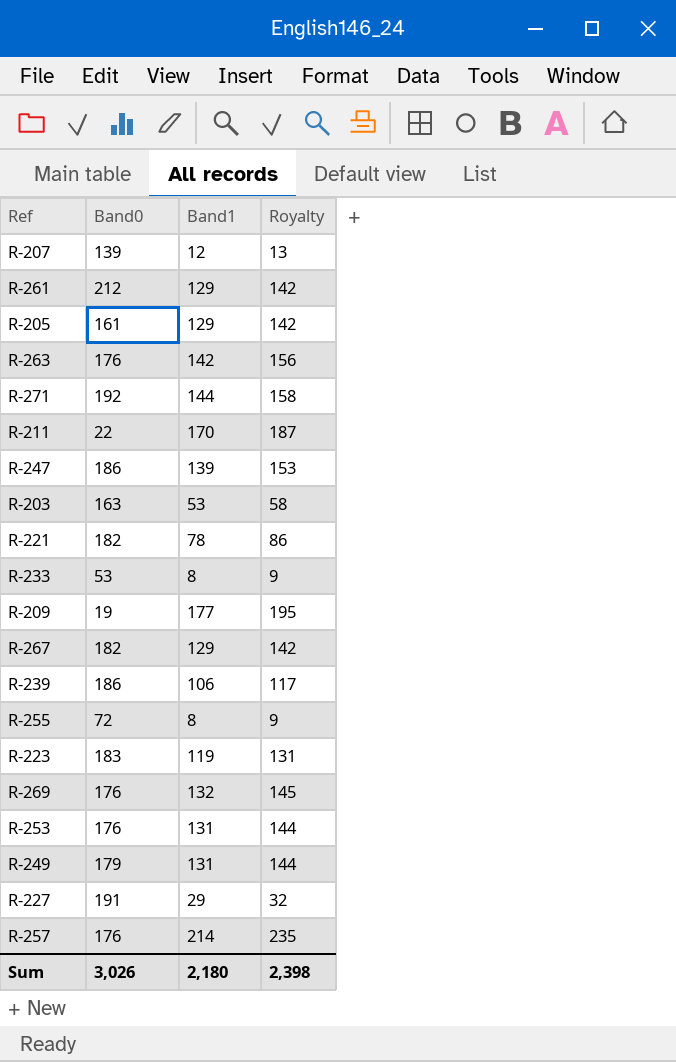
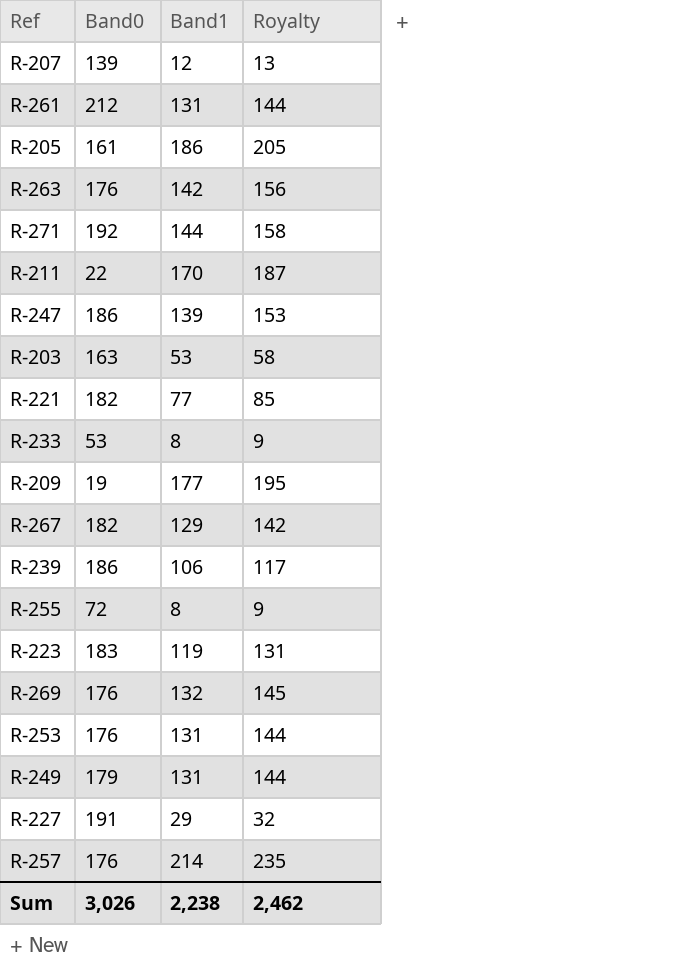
R-261 | Band1: 129 -> 131
R-261 | Royalty: 142 -> 144
R-205 | Band1: 129 -> 186
R-205 | Royalty: 142 -> 205
R-221 | Band1: 78 -> 77
R-221 | Royalty: 86 -> 85
Sum | Band1: 2,180 -> 2,238
Sum | Royalty: 2,398 -> 2,462

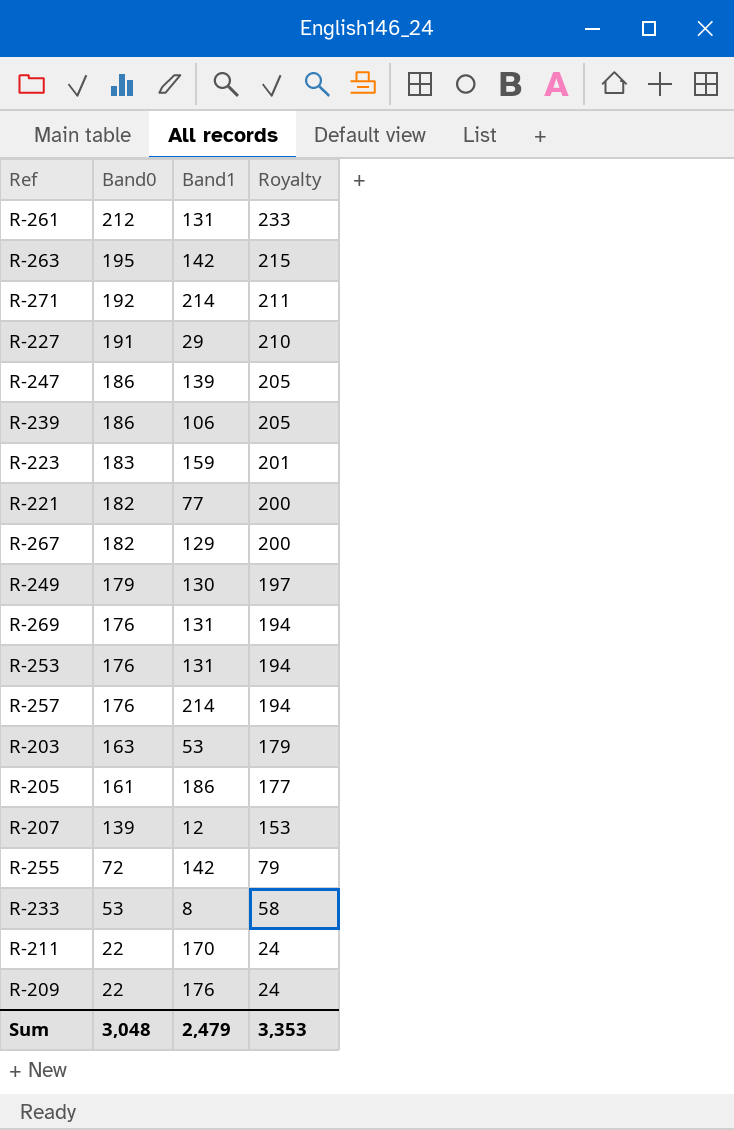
row order: none -> Band0 descending
column Royalty | formula: [Band1] * 1.1 -> [Band0] * 1.1
R-263 | Band0: 176 -> 195
R-271 | Band1: 144 -> 214
R-223 | Band1: 119 -> 159
R-249 | Band1: 131 -> 130
R-269 | Band1: 132 -> 131
R-255 | Band1: 8 -> 142
R-209 | Band0: 19 -> 22
R-209 | Band1: 177 -> 176
Sum | Band0: 3,026 -> 3,048
Sum | Band1: 2,238 -> 2,479
Sum | Royalty: 2,462 -> 3,353

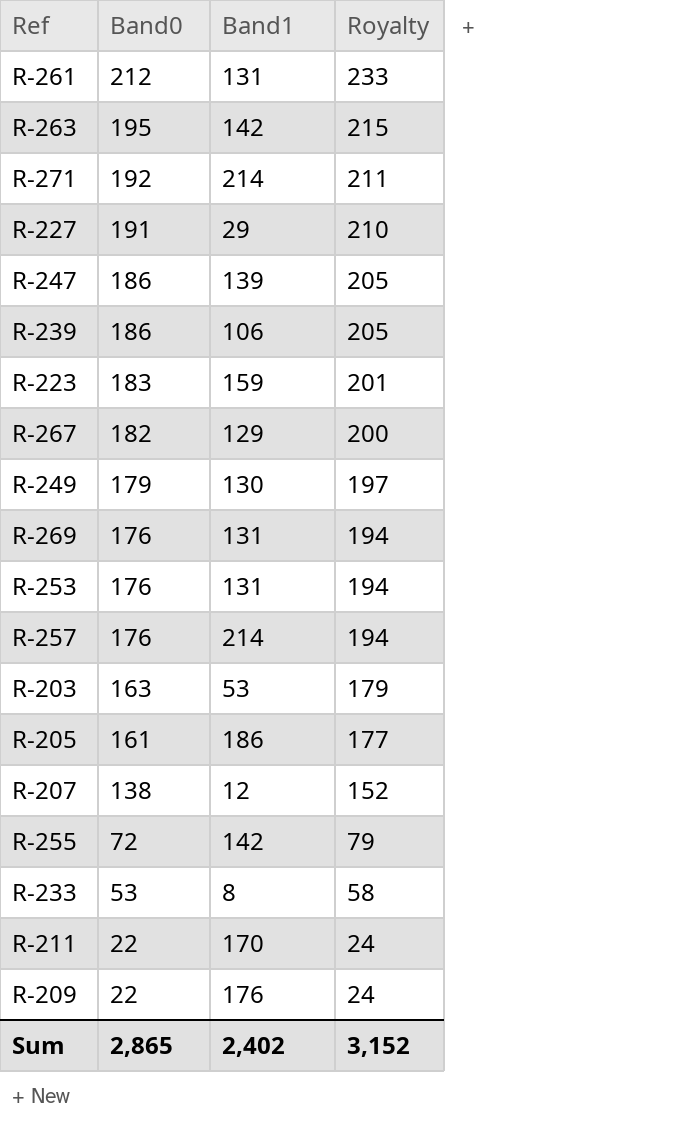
row R-221: 182 | 77 | 200 -> none
R-207 | Band0: 139 -> 138
R-207 | Royalty: 153 -> 152
Sum | Band0: 3,048 -> 2,865
Sum | Band1: 2,479 -> 2,402
Sum | Royalty: 3,353 -> 3,152

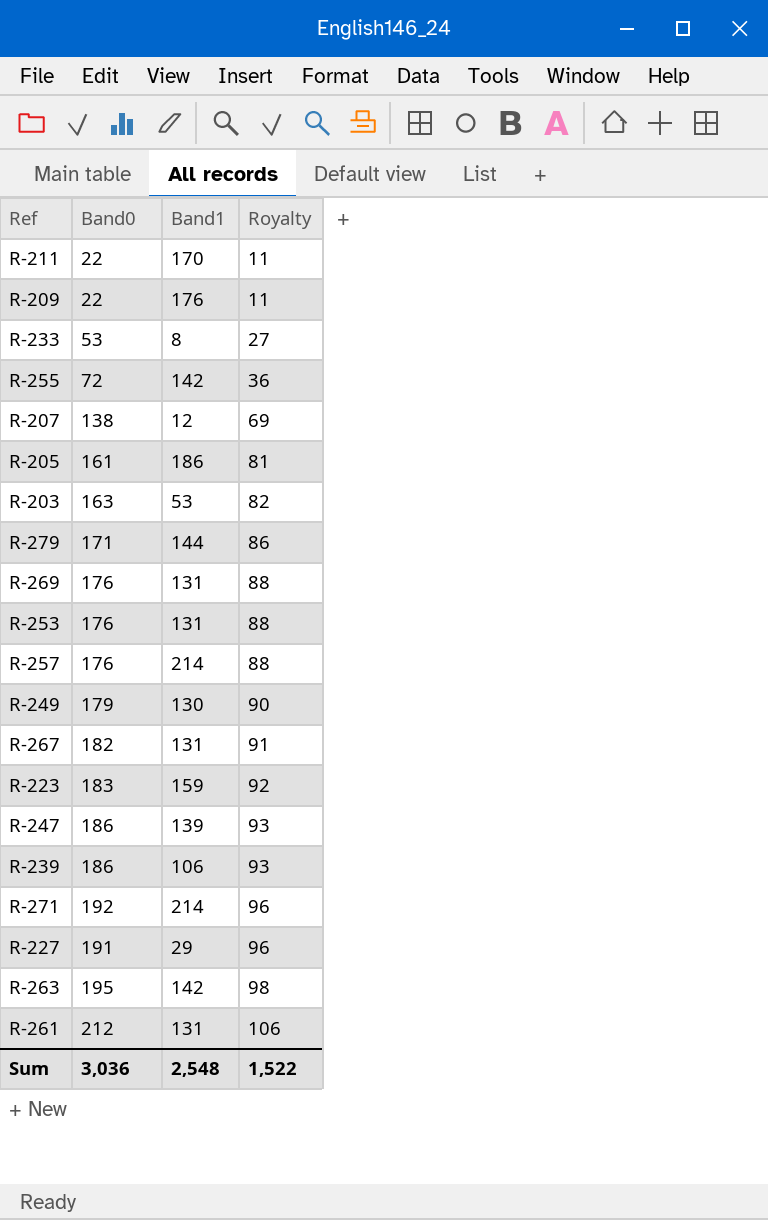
row order: Band0 descending -> Royalty ascending
column Royalty | formula: [Band0] * 1.1 -> [Band0] * 0.5
row R-279: none -> 171 | 144 | 86
R-267 | Band1: 129 -> 131
Sum | Band0: 2,865 -> 3,036
Sum | Band1: 2,402 -> 2,548
Sum | Royalty: 3,152 -> 1,522

